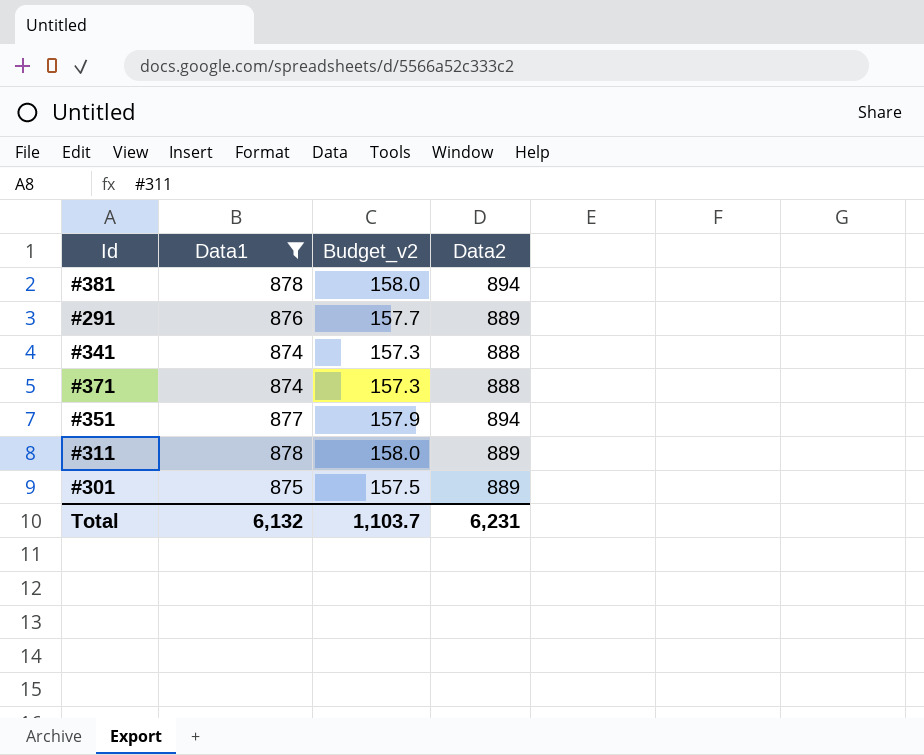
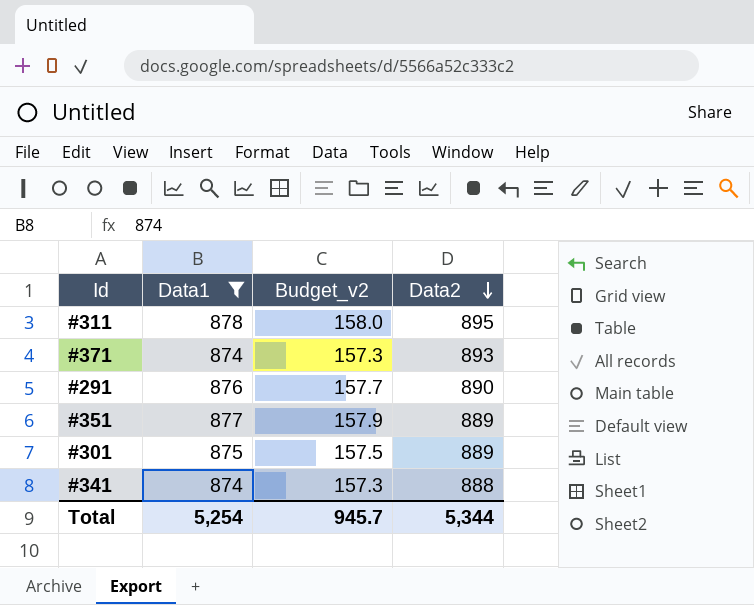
row order: none -> Data2 descending
row #381: 878 | 158.0 | 894 -> none
#311 | Data2: 889 -> 895
#371 | Data2: 888 -> 893
#291 | Data2: 889 -> 890
#351 | Data2: 894 -> 889
Total | Data1: 6,132 -> 5,254
Total | Budget_v2: 1,103.7 -> 945.7
Total | Data2: 6,231 -> 5,344

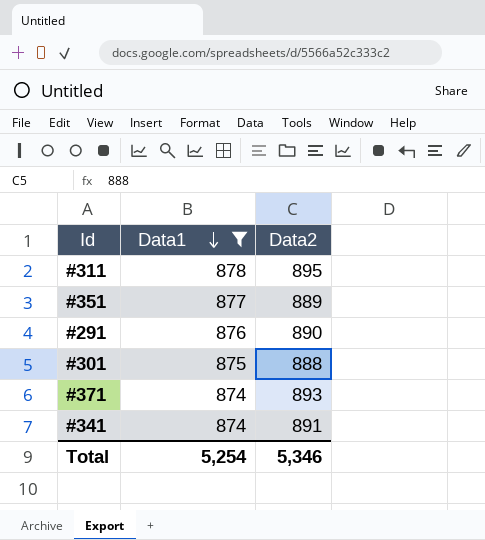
row order: Data2 descending -> Data1 descending
column Budget_v2 | formula: [Data1] * 0.18 -> none
#301 | Data2: 889 -> 888
#341 | Data2: 888 -> 891
Total | Data2: 5,344 -> 5,346

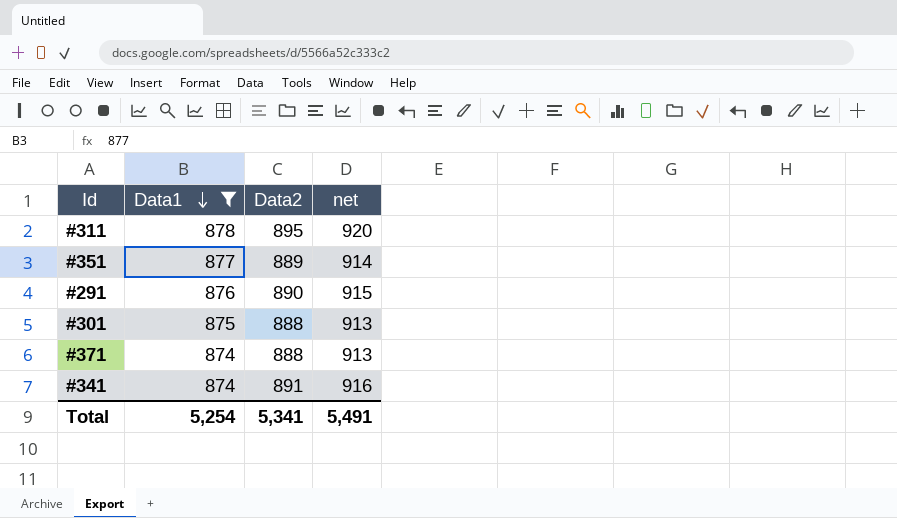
column net | formula: none -> [Data2] + 25
#371 | Data2: 893 -> 888
Total | Data2: 5,346 -> 5,341

